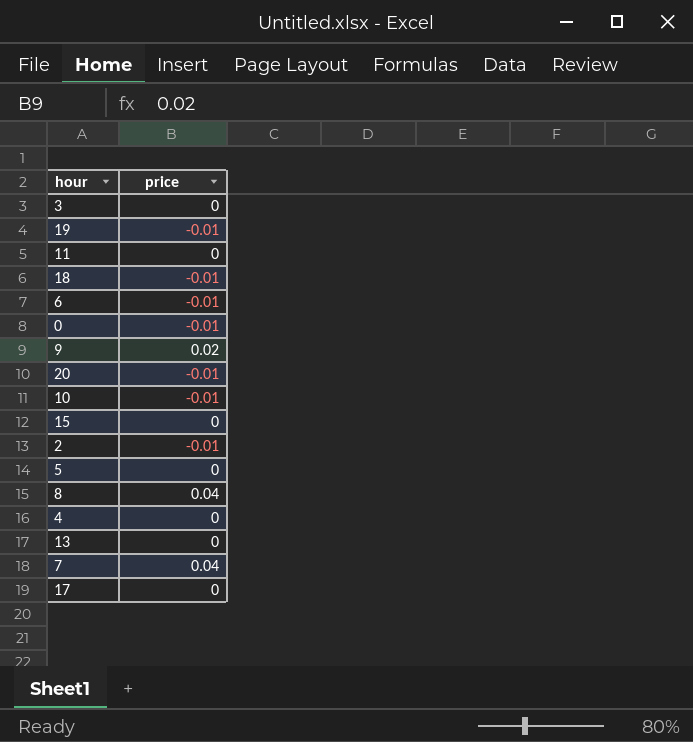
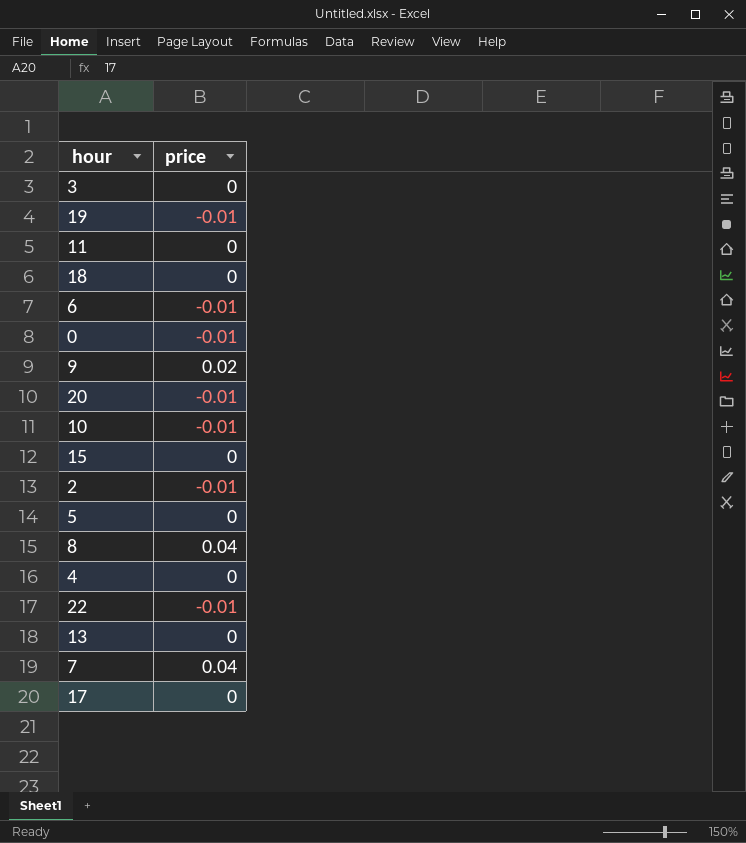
18 | price: -0.01 -> 0
row 22: none -> -0.01

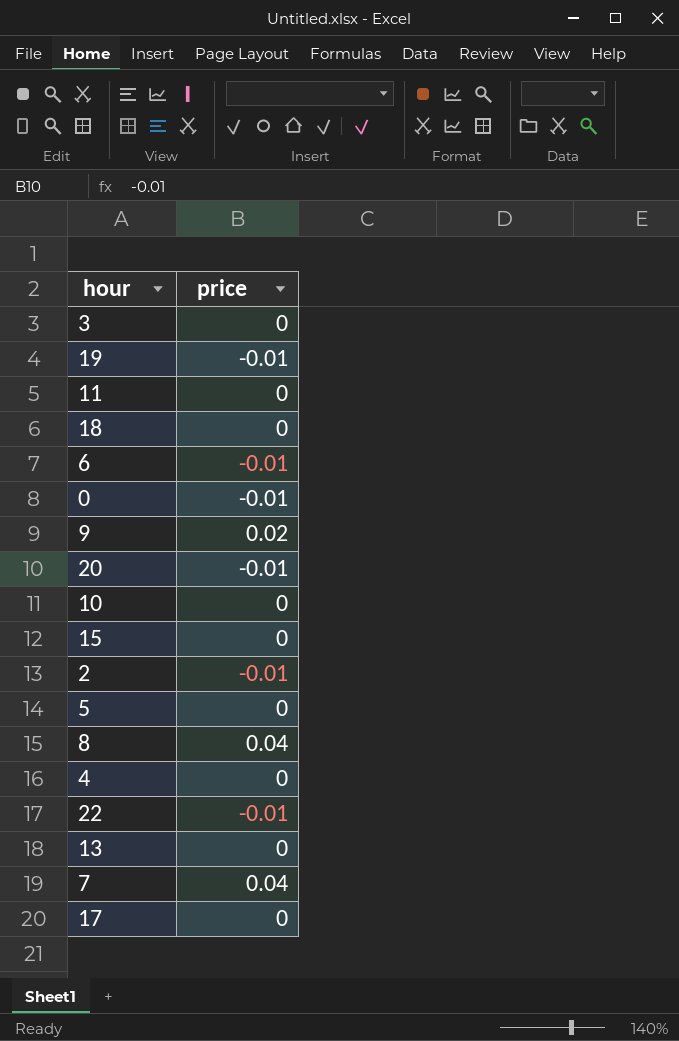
10 | price: -0.01 -> 0

